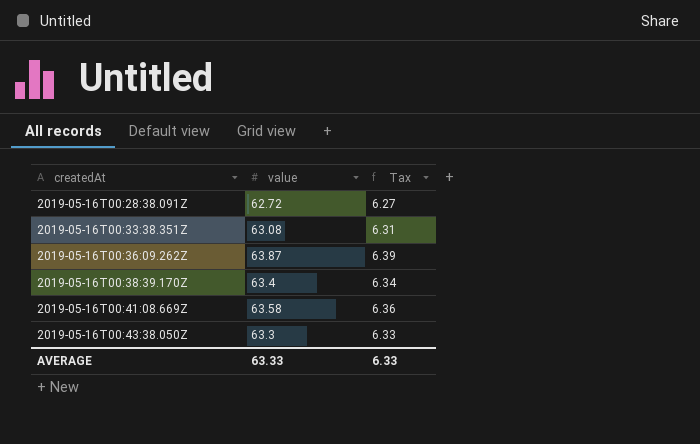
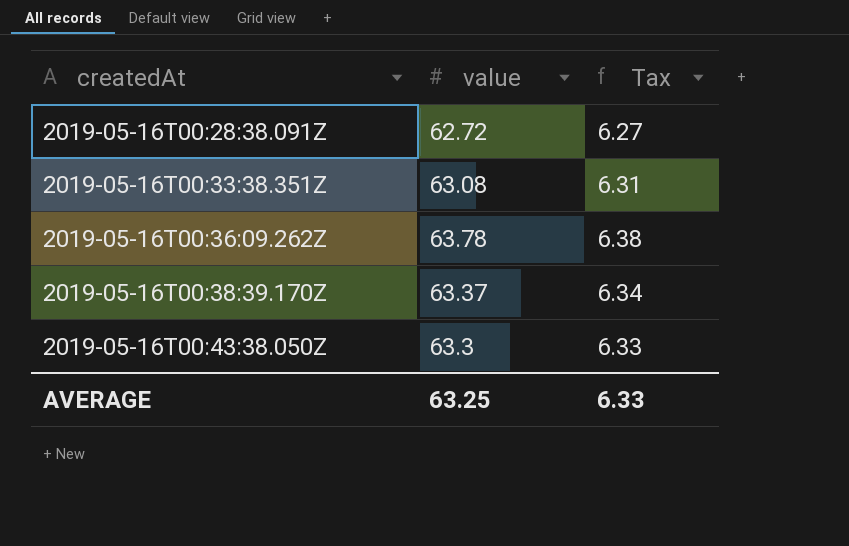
row 2019-05-16T00:41:08.669Z: 63.58 | 6.36 -> none
2019-05-16T00:36:09.262Z | value: 63.87 -> 63.78
2019-05-16T00:36:09.262Z | Tax: 6.39 -> 6.38
2019-05-16T00:38:39.170Z | value: 63.4 -> 63.37
AVERAGE | value: 63.33 -> 63.25

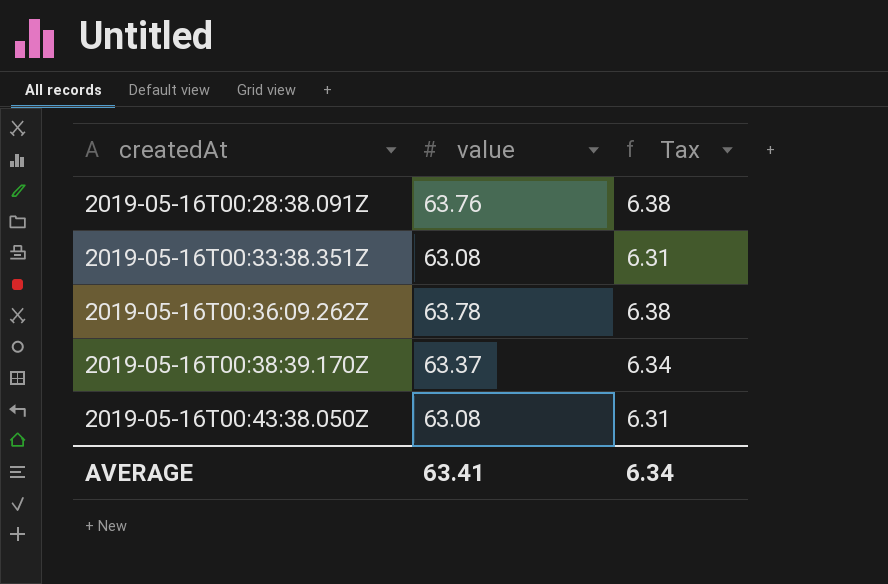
2019-05-16T00:28:38.091Z | value: 62.72 -> 63.76
2019-05-16T00:28:38.091Z | Tax: 6.27 -> 6.38
2019-05-16T00:43:38.050Z | value: 63.3 -> 63.08
2019-05-16T00:43:38.050Z | Tax: 6.33 -> 6.31
AVERAGE | value: 63.25 -> 63.41
AVERAGE | Tax: 6.33 -> 6.34

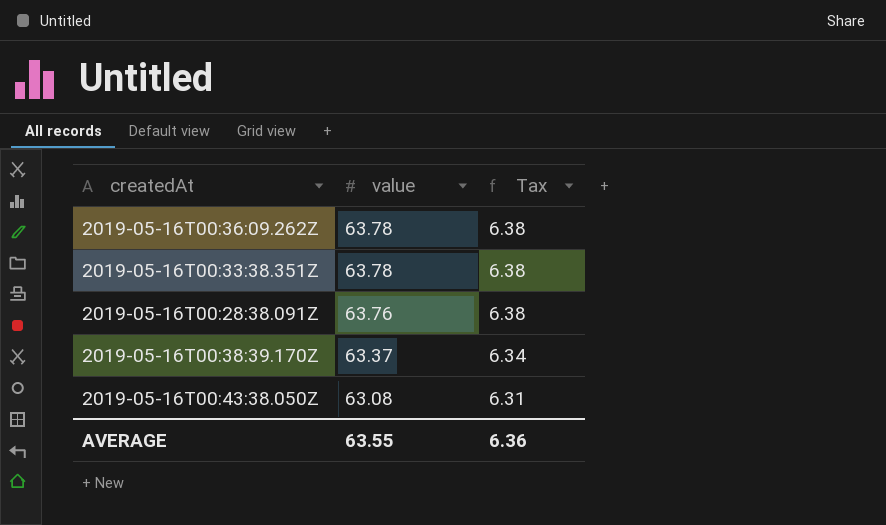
row order: createdAt ascending -> value descending
2019-05-16T00:33:38.351Z | value: 63.08 -> 63.78
2019-05-16T00:33:38.351Z | Tax: 6.31 -> 6.38
AVERAGE | value: 63.41 -> 63.55
AVERAGE | Tax: 6.34 -> 6.36

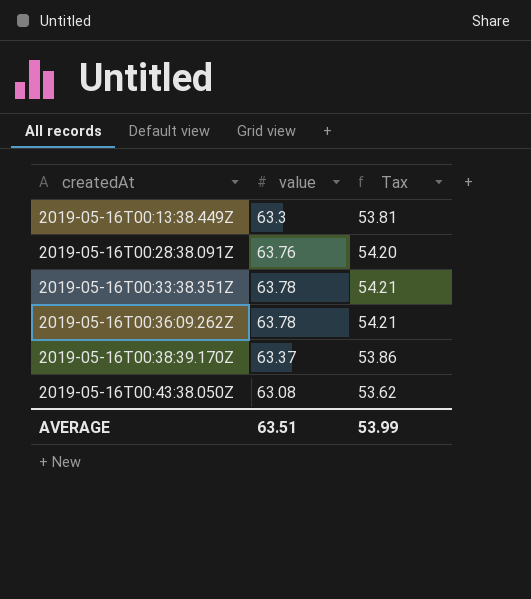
row order: value descending -> createdAt ascending
column Tax | formula: [value] * 0.1 -> [value] * 0.85
row 2019-05-16T00:13:38.449Z: none -> 63.3 | 53.81
AVERAGE | value: 63.55 -> 63.51
AVERAGE | Tax: 6.36 -> 53.99

